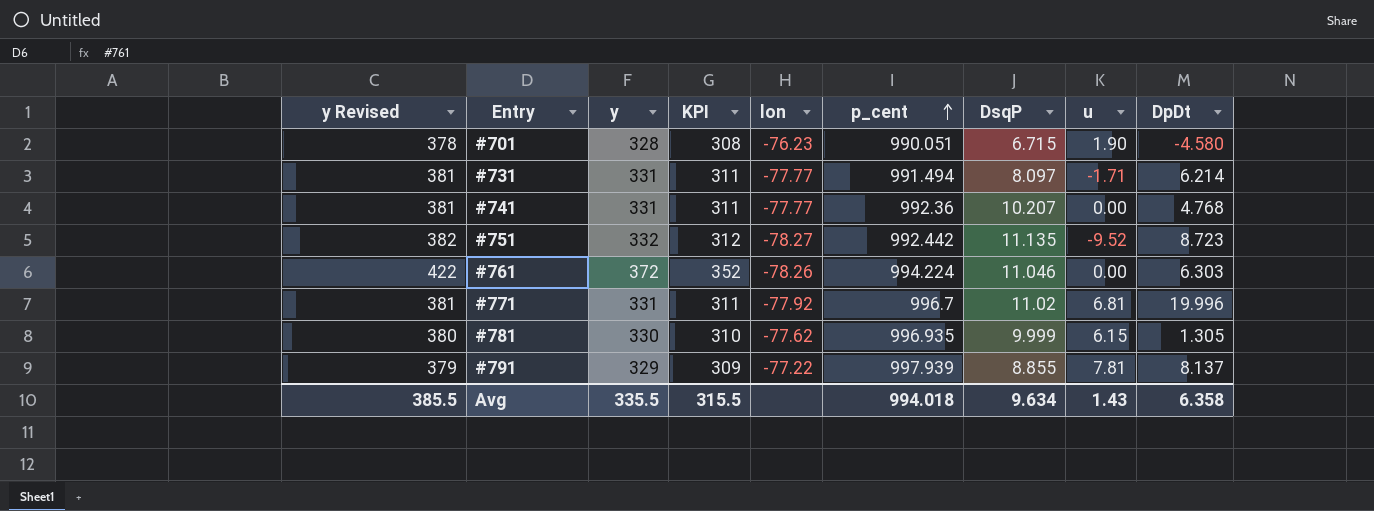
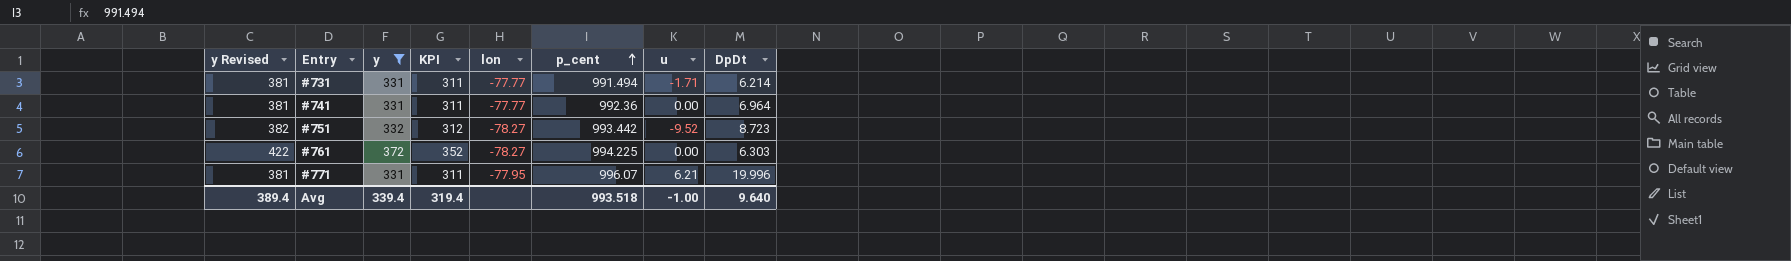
filter: none -> y >= 331
column DsqP | position: 7 -> none
#741 | DpDt: 4.768 -> 6.964
#751 | p_cent: 992.442 -> 993.442
#761 | lon: -78.26 -> -78.27
#761 | p_cent: 994.224 -> 994.225
#771 | lon: -77.92 -> -77.95
#771 | p_cent: 996.7 -> 996.07
#771 | u: 6.81 -> 6.21
Avg | y Revised: 385.5 -> 389.4
Avg | y: 335.5 -> 339.4
Avg | KPI: 315.5 -> 319.4
Avg | p_cent: 994.018 -> 993.518
Avg | u: 1.43 -> -1.00
Avg | DpDt: 6.358 -> 9.640

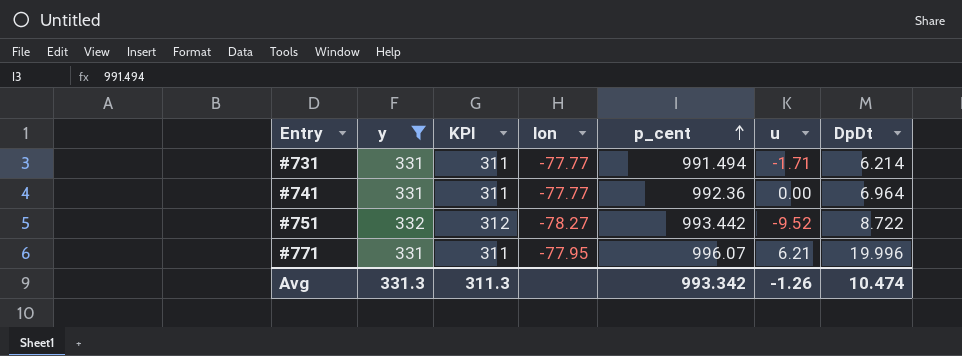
column y Revised | formula: [y] + 50 -> none
row #761: 422 | 372 | 352 | -78.27 | 994.225 | 0.00 | 6.303 -> none
#751 | DpDt: 8.723 -> 8.722
Avg | y: 339.4 -> 331.3
Avg | KPI: 319.4 -> 311.3
Avg | p_cent: 993.518 -> 993.342
Avg | u: -1.00 -> -1.26
Avg | DpDt: 9.640 -> 10.474

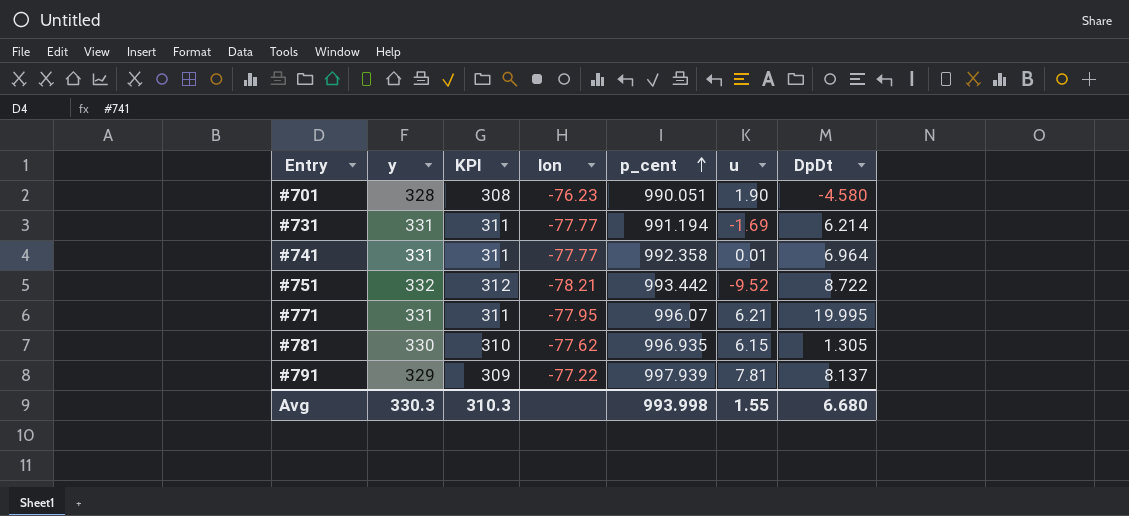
filter: y >= 331 -> none
#731 | p_cent: 991.494 -> 991.194
#731 | u: -1.71 -> -1.69
#741 | p_cent: 992.36 -> 992.358
#741 | u: 0.00 -> 0.01
#751 | lon: -78.27 -> -78.21
#771 | DpDt: 19.996 -> 19.995
Avg | y: 331.3 -> 330.3
Avg | KPI: 311.3 -> 310.3
Avg | p_cent: 993.342 -> 993.998
Avg | u: -1.26 -> 1.55
Avg | DpDt: 10.474 -> 6.680

